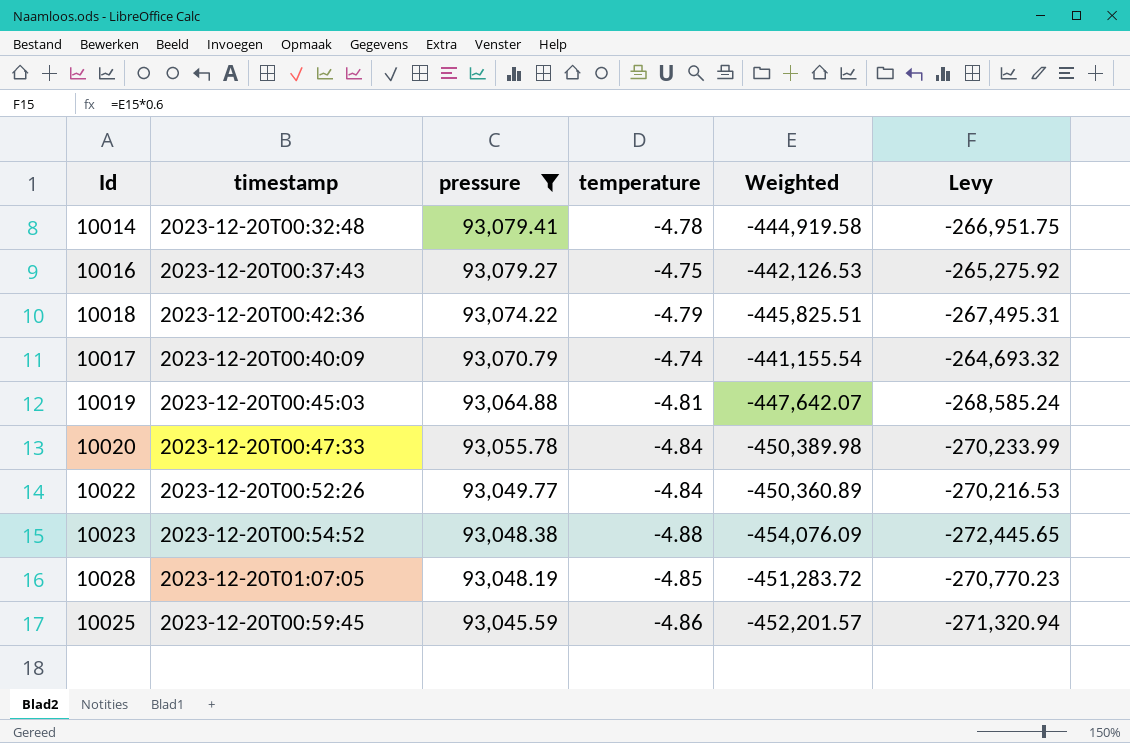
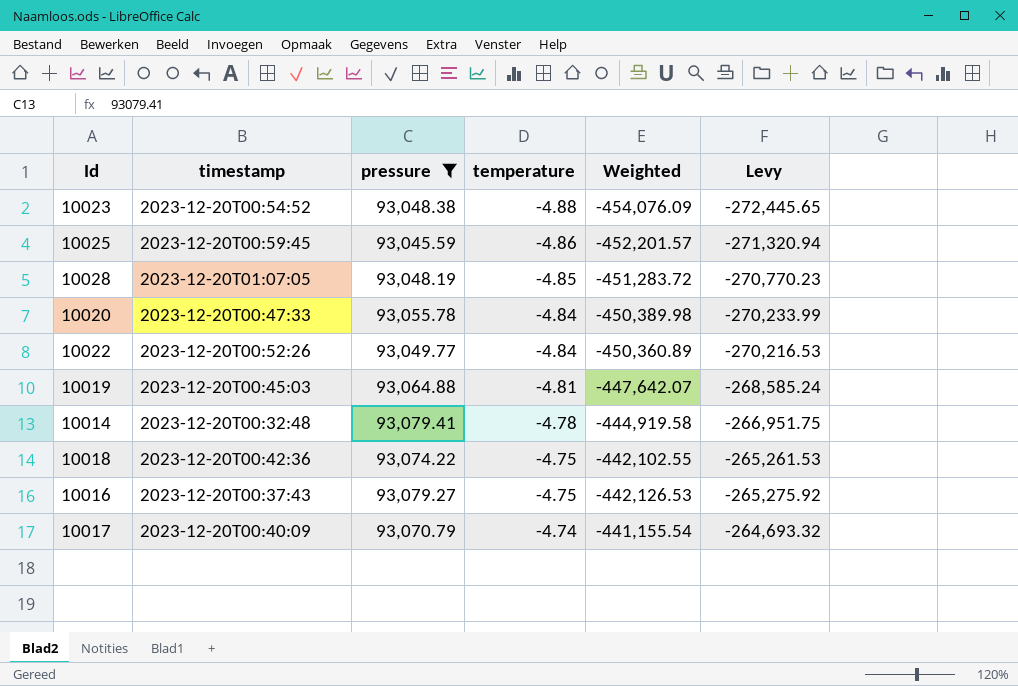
row order: pressure descending -> temperature ascending
10018 | temperature: -4.79 -> -4.75
10018 | Weighted: -445,825.51 -> -442,102.55
10018 | Levy: -267,495.31 -> -265,261.53

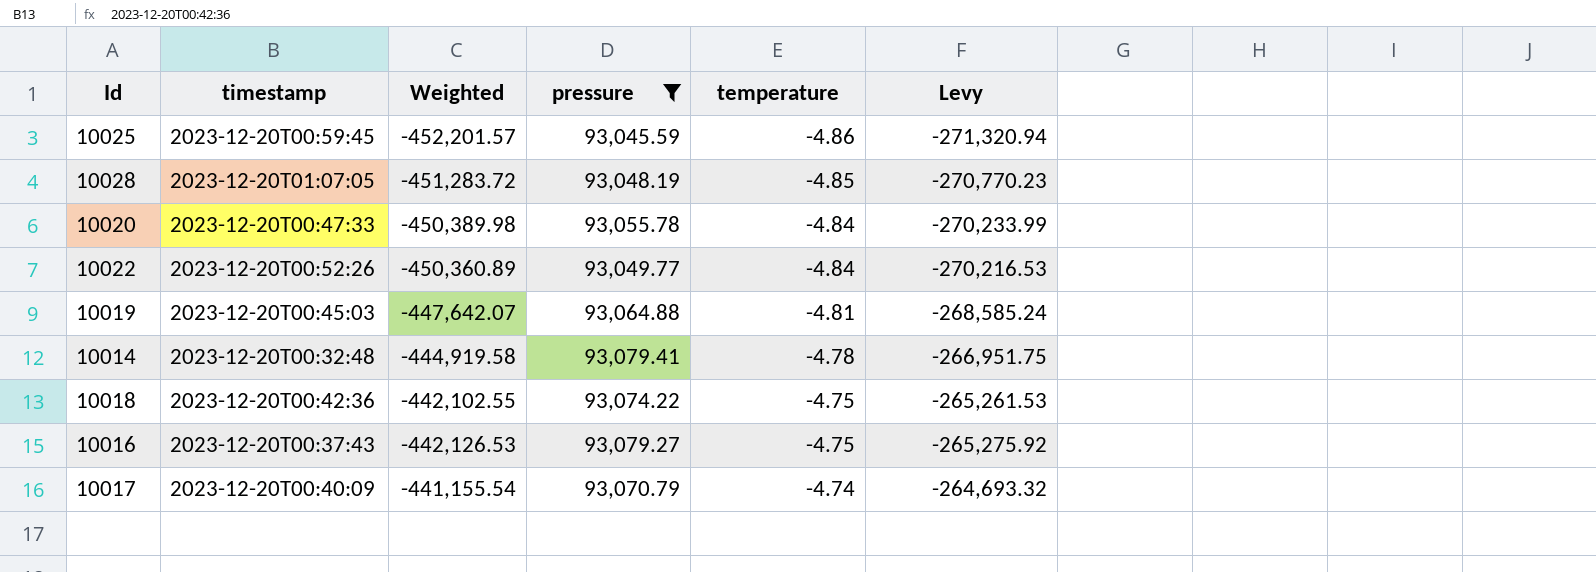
column Weighted | position: 5 -> 3
row 10023: 2023-12-20T00:54:52 | 93,048.38 | -4.88 | -454,076.09 | -272,445.65 -> none

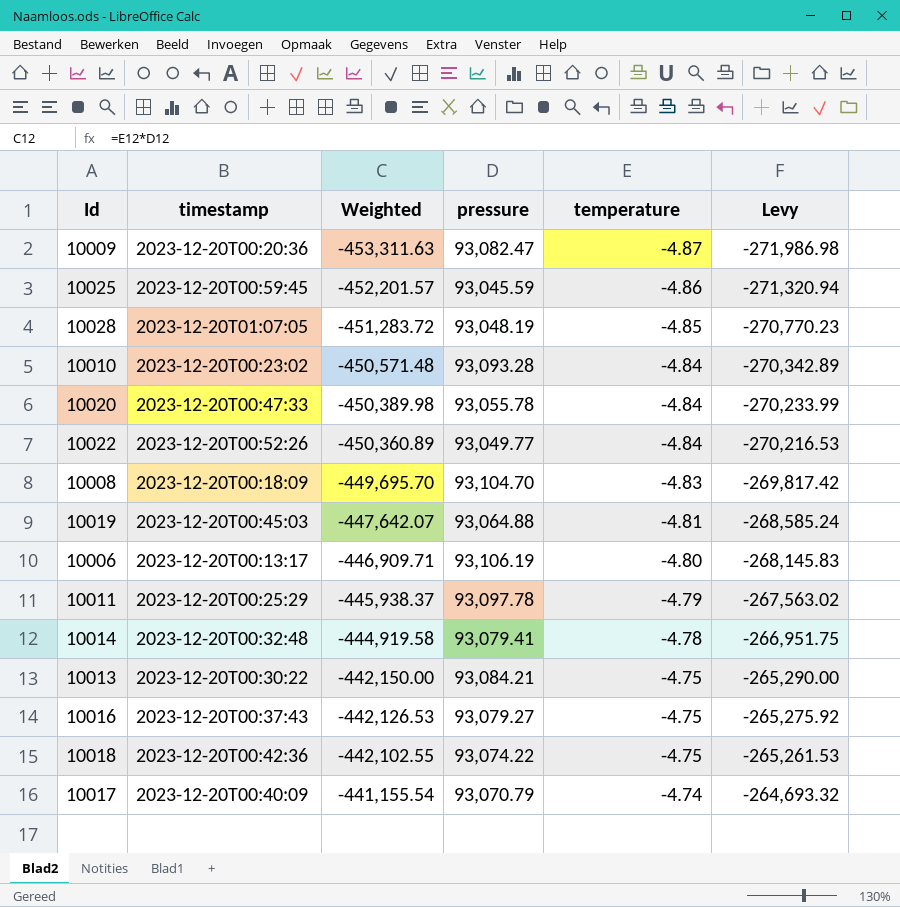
filter: pressure <= 93,079.41 -> none
row order: temperature ascending -> Weighted ascending

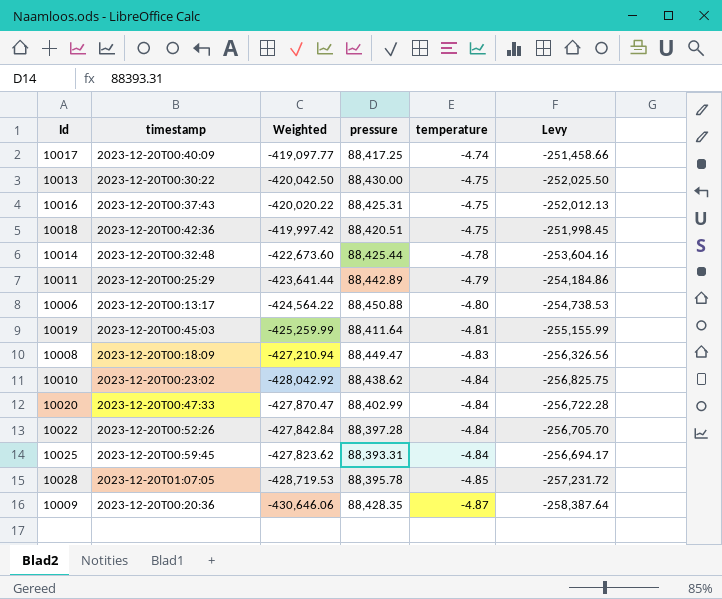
row order: Weighted ascending -> temperature descending
10017 | Weighted: -441,155.54 -> -419,097.77
10017 | pressure: 93,070.79 -> 88,417.25
10017 | Levy: -264,693.32 -> -251,458.66
10013 | Weighted: -442,150.00 -> -420,042.50
10013 | pressure: 93,084.21 -> 88,430.00
10013 | Levy: -265,290.00 -> -252,025.50
10016 | Weighted: -442,126.53 -> -420,020.22
10016 | pressure: 93,079.27 -> 88,425.31
10016 | Levy: -265,275.92 -> -252,012.13
10018 | Weighted: -442,102.55 -> -419,997.42
10018 | pressure: 93,074.22 -> 88,420.51
10018 | Levy: -265,261.53 -> -251,998.45
10014 | Weighted: -444,919.58 -> -422,673.60
10014 | pressure: 93,079.41 -> 88,425.44
10014 | Levy: -266,951.75 -> -253,604.16
10011 | Weighted: -445,938.37 -> -423,641.44
10011 | pressure: 93,097.78 -> 88,442.89
10011 | Levy: -267,563.02 -> -254,184.86
10006 | Weighted: -446,909.71 -> -424,564.22
10006 | pressure: 93,106.19 -> 88,450.88
10006 | Levy: -268,145.83 -> -254,738.53
10019 | Weighted: -447,642.07 -> -425,259.99
10019 | pressure: 93,064.88 -> 88,411.64
10019 | Levy: -268,585.24 -> -255,155.99
10008 | Weighted: -449,695.70 -> -427,210.94
10008 | pressure: 93,104.70 -> 88,449.47
10008 | Levy: -269,817.42 -> -256,326.56
10010 | Weighted: -450,571.48 -> -428,042.92
10010 | pressure: 93,093.28 -> 88,438.62
10010 | Levy: -270,342.89 -> -256,825.75
10020 | Weighted: -450,389.98 -> -427,870.47
10020 | pressure: 93,055.78 -> 88,402.99
10020 | Levy: -270,233.99 -> -256,722.28
10022 | Weighted: -450,360.89 -> -427,842.84
10022 | pressure: 93,049.77 -> 88,397.28
10022 | Levy: -270,216.53 -> -256,705.70
10025 | Weighted: -452,201.57 -> -427,823.62
10025 | pressure: 93,045.59 -> 88,393.31
10025 | temperature: -4.86 -> -4.84
10025 | Levy: -271,320.94 -> -256,694.17
10028 | Weighted: -451,283.72 -> -428,719.53
10028 | pressure: 93,048.19 -> 88,395.78
10028 | Levy: -270,770.23 -> -257,231.72
10009 | Weighted: -453,311.63 -> -430,646.06
10009 | pressure: 93,082.47 -> 88,428.35
10009 | Levy: -271,986.98 -> -258,387.64

